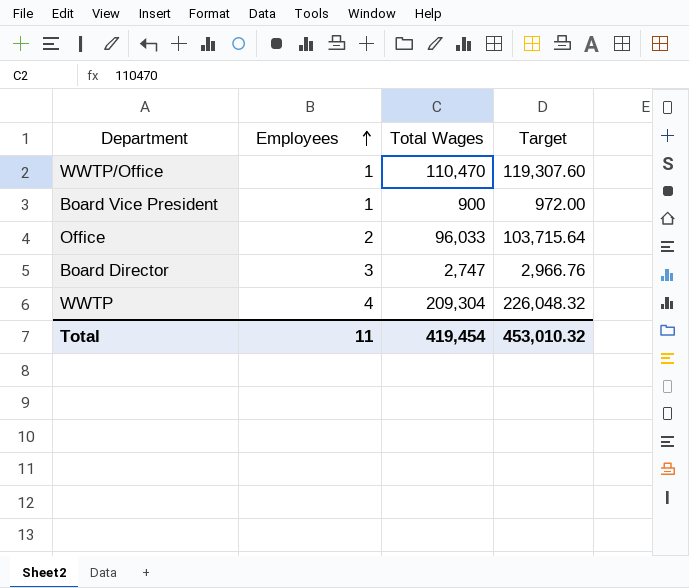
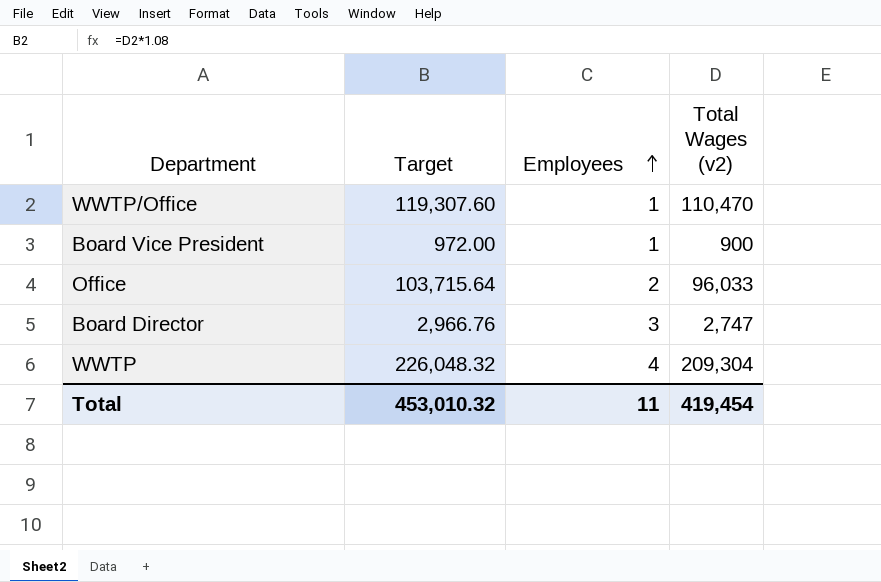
column Target | position: 4 -> 2
column name: Total Wages -> Total Wages (v2)

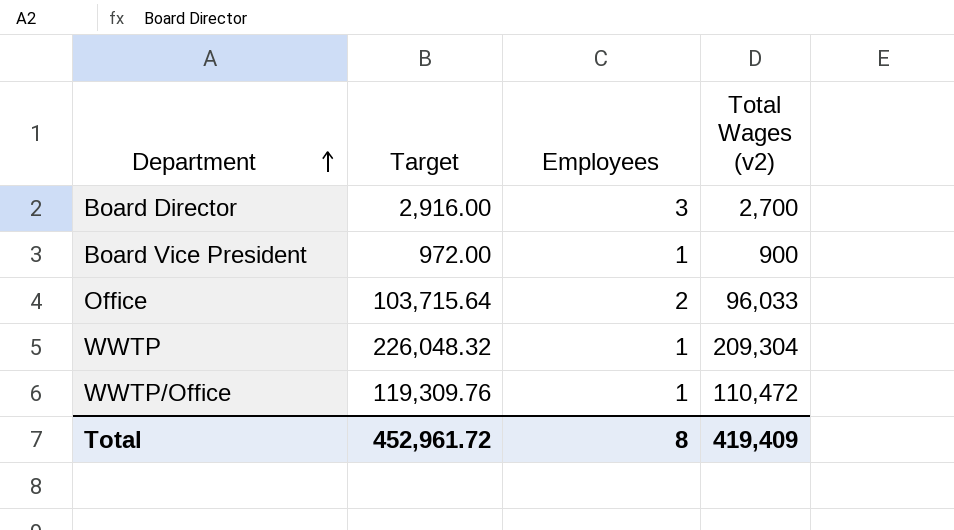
row order: Employees ascending -> Department ascending
Board Director | Target: 2,966.76 -> 2,916.00
Board Director | Total Wages (v2): 2,747 -> 2,700
WWTP | Employees: 4 -> 1
WWTP/Office | Target: 119,307.60 -> 119,309.76
WWTP/Office | Total Wages (v2): 110,470 -> 110,472
Total | Target: 453,010.32 -> 452,961.72
Total | Employees: 11 -> 8
Total | Total Wages (v2): 419,454 -> 419,409

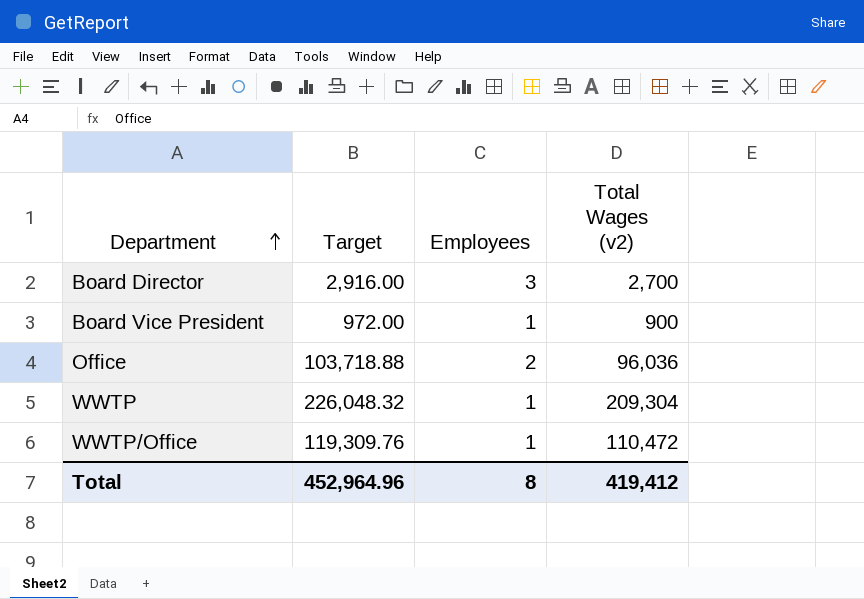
Office | Target: 103,715.64 -> 103,718.88
Office | Total Wages (v2): 96,033 -> 96,036
Total | Target: 452,961.72 -> 452,964.96
Total | Total Wages (v2): 419,409 -> 419,412

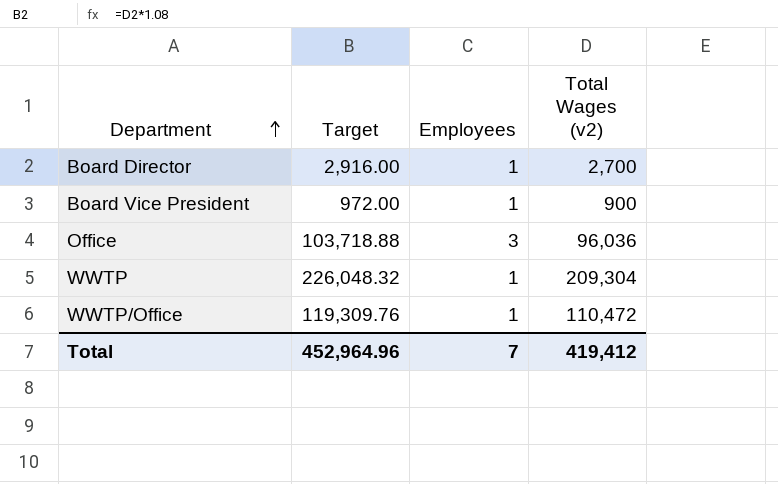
Board Director | Employees: 3 -> 1
Office | Employees: 2 -> 3
Total | Employees: 8 -> 7

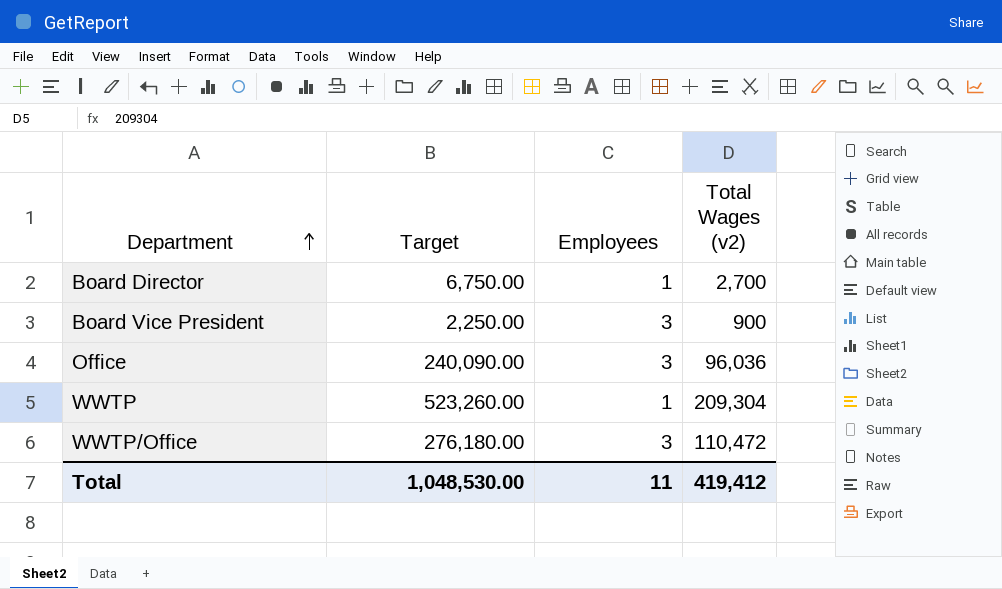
column Target | formula: [Total Wages (v2)] * 1.08 -> [Total Wages (v2)] * 2.5
Board Vice President | Employees: 1 -> 3
WWTP/Office | Employees: 1 -> 3
Total | Target: 452,964.96 -> 1,048,530.00
Total | Employees: 7 -> 11

